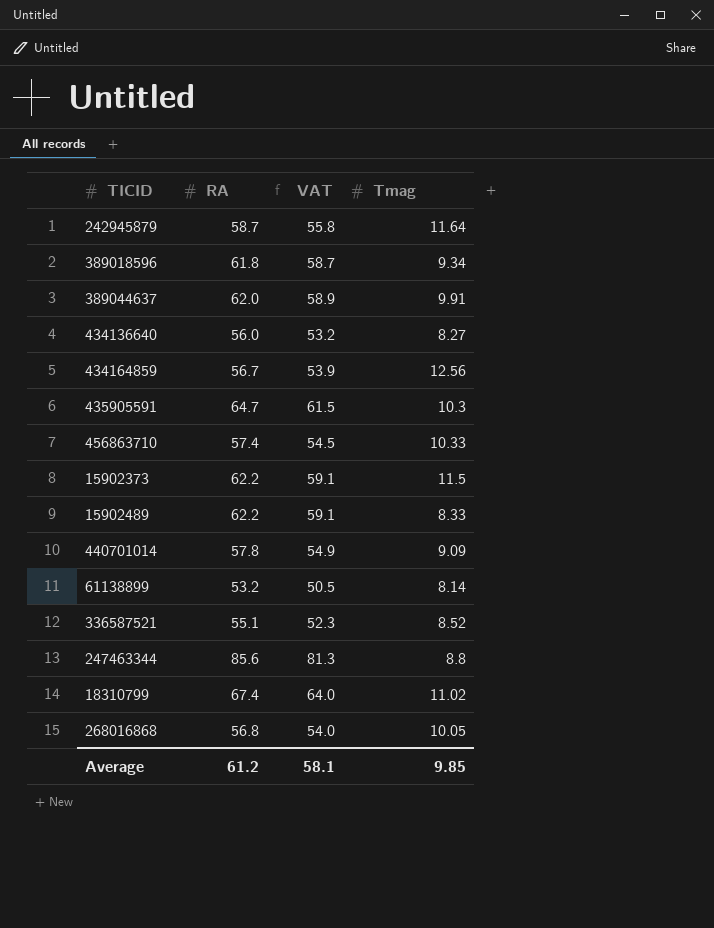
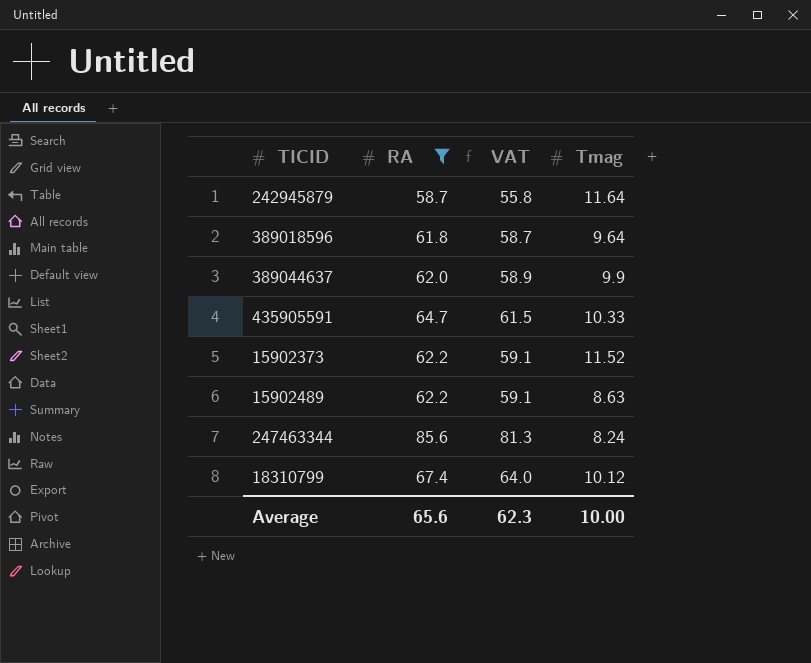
filter: none -> RA >= 58.7
389018596 | Tmag: 9.34 -> 9.64
389044637 | Tmag: 9.91 -> 9.9
435905591 | Tmag: 10.3 -> 10.33
15902373 | Tmag: 11.5 -> 11.52
15902489 | Tmag: 8.33 -> 8.63
247463344 | Tmag: 8.8 -> 8.24
18310799 | Tmag: 11.02 -> 10.12
Average | RA: 61.2 -> 65.6
Average | VAT: 58.1 -> 62.3
Average | Tmag: 9.85 -> 10.00

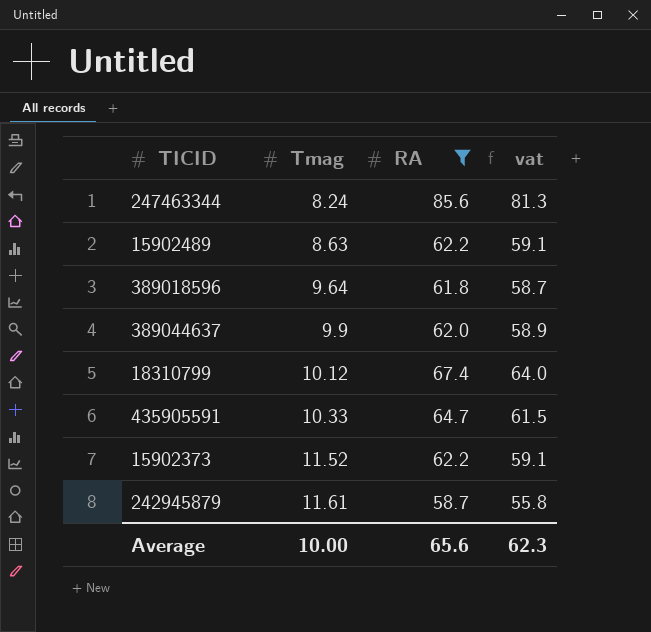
row order: none -> Tmag ascending
column Tmag | position: 4 -> 2
column name: VAT -> vat
242945879 | Tmag: 11.64 -> 11.61

